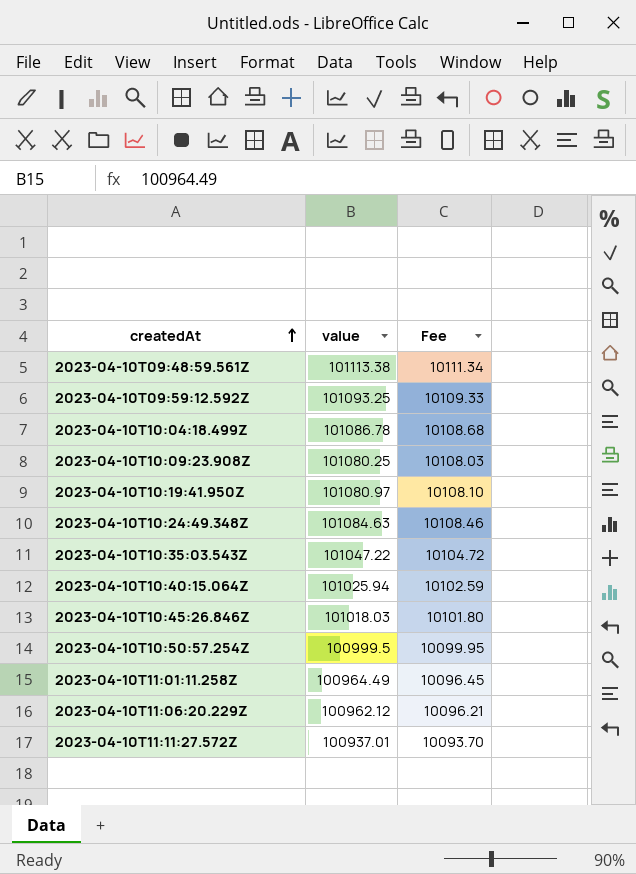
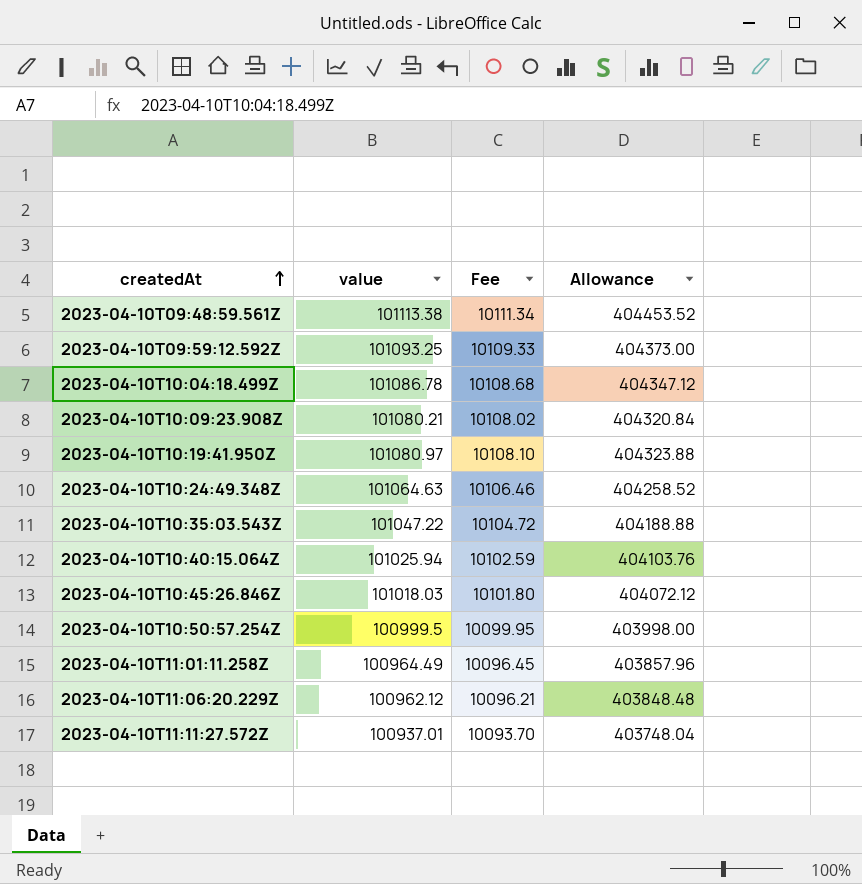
column Allowance | formula: none -> [value] * 4
2023-04-10T10:09:23.908Z | value: 101080.25 -> 101080.21
2023-04-10T10:09:23.908Z | Fee: 10108.03 -> 10108.02
2023-04-10T10:24:49.348Z | value: 101084.63 -> 101064.63
2023-04-10T10:24:49.348Z | Fee: 10108.46 -> 10106.46

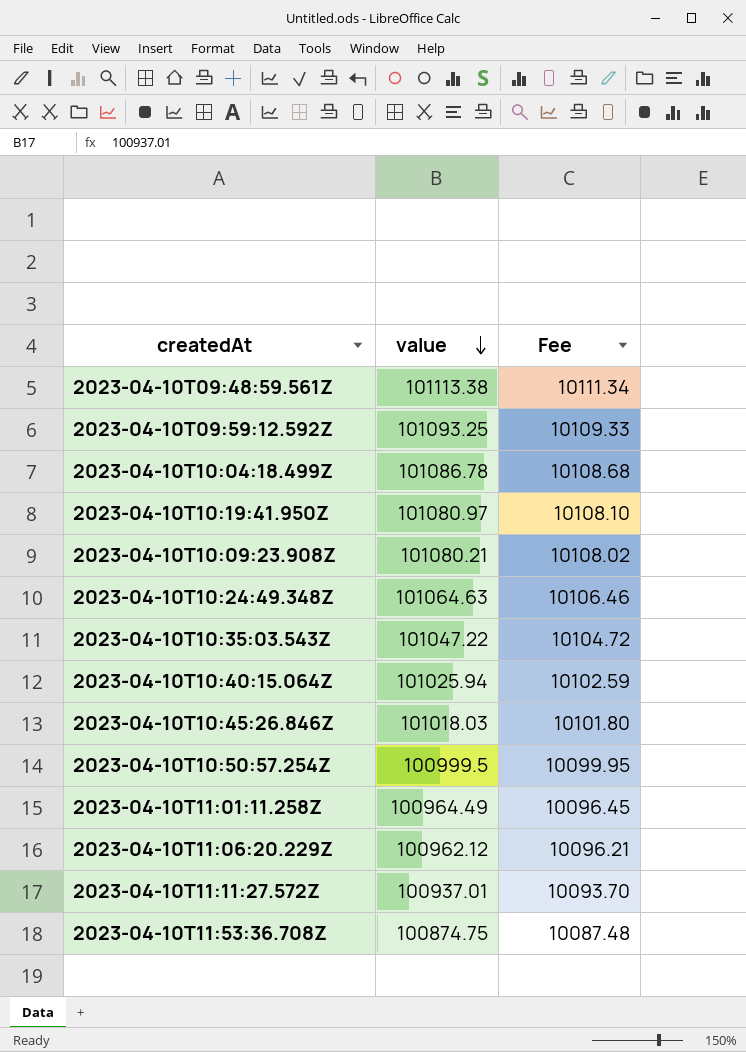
row order: createdAt ascending -> value descending
column Allowance | formula: [value] * 4 -> none
row 2023-04-10T11:53:36.708Z: none -> 100874.75 | 10087.48

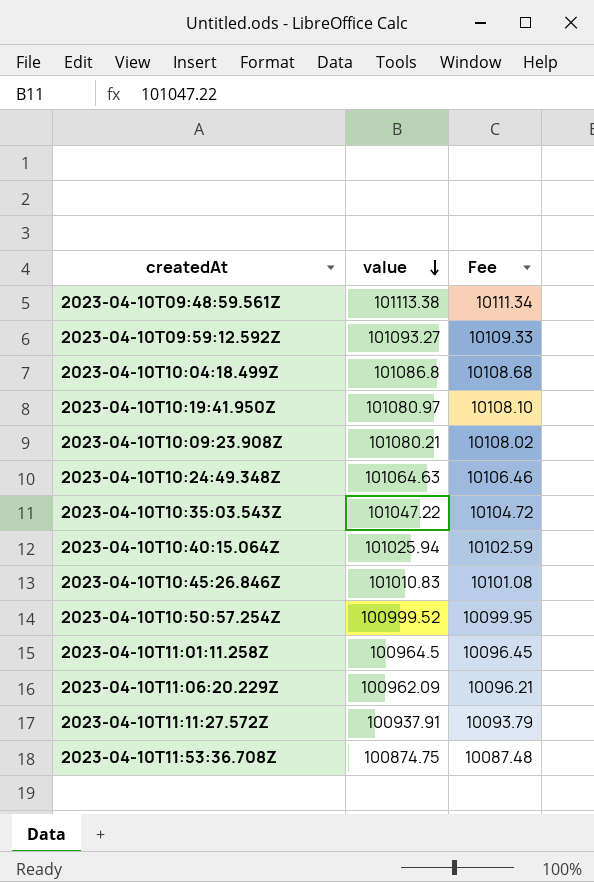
2023-04-10T09:59:12.592Z | value: 101093.25 -> 101093.27
2023-04-10T10:04:18.499Z | value: 101086.78 -> 101086.8
2023-04-10T10:45:26.846Z | value: 101018.03 -> 101010.83
2023-04-10T10:45:26.846Z | Fee: 10101.80 -> 10101.08
2023-04-10T10:50:57.254Z | value: 100999.5 -> 100999.52
2023-04-10T11:01:11.258Z | value: 100964.49 -> 100964.5
2023-04-10T11:06:20.229Z | value: 100962.12 -> 100962.09
2023-04-10T11:11:27.572Z | value: 100937.01 -> 100937.91
2023-04-10T11:11:27.572Z | Fee: 10093.70 -> 10093.79

